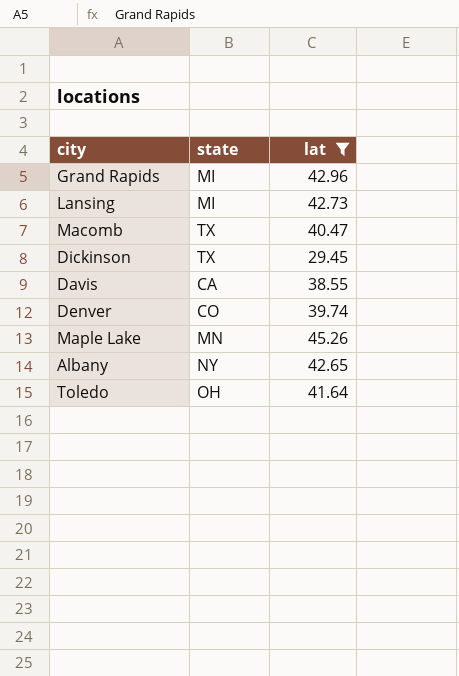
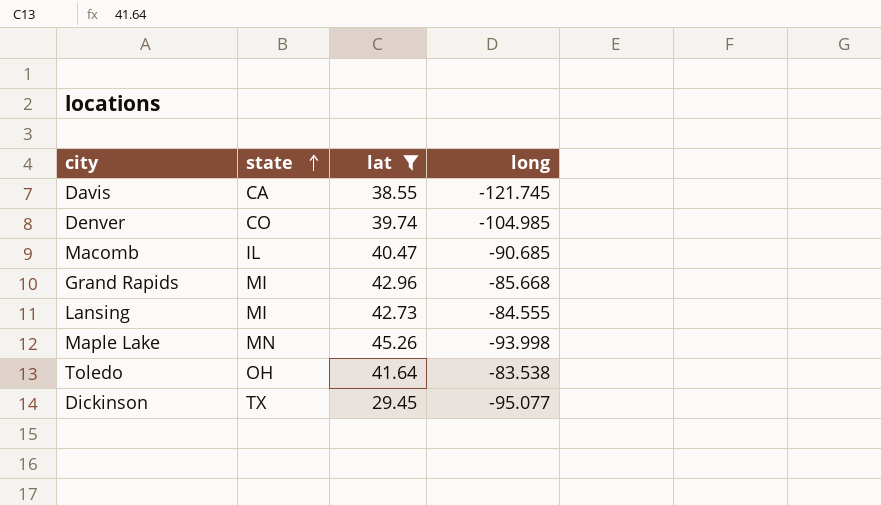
row order: none -> state ascending
column long | position: none -> 4
row Albany: NY | 42.65 -> none
Macomb | state: TX -> IL

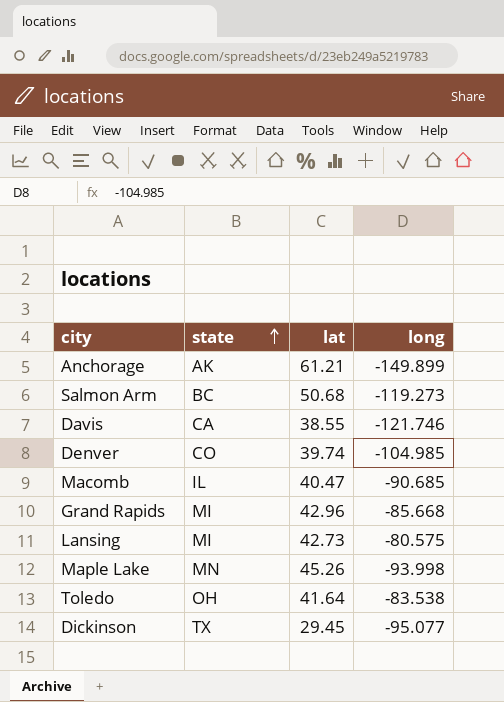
filter: lat <= 45.26 -> none
Davis | long: -121.745 -> -121.746
Lansing | long: -84.555 -> -80.575

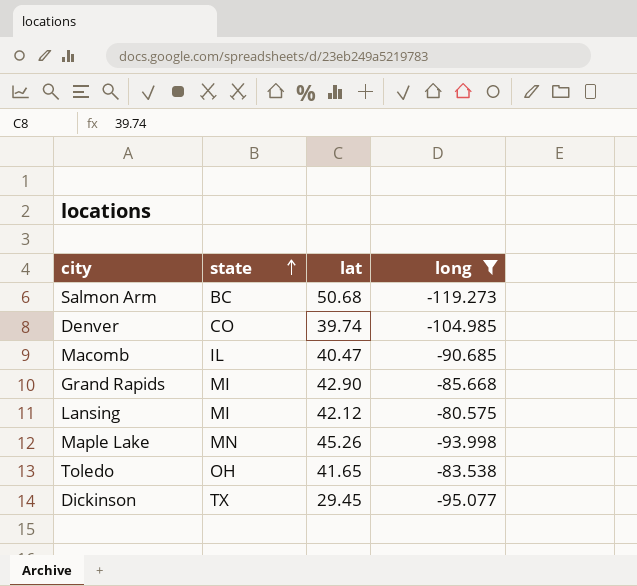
filter: none -> long >= -119.273
Grand Rapids | lat: 42.96 -> 42.90
Lansing | lat: 42.73 -> 42.12
Toledo | lat: 41.64 -> 41.65

